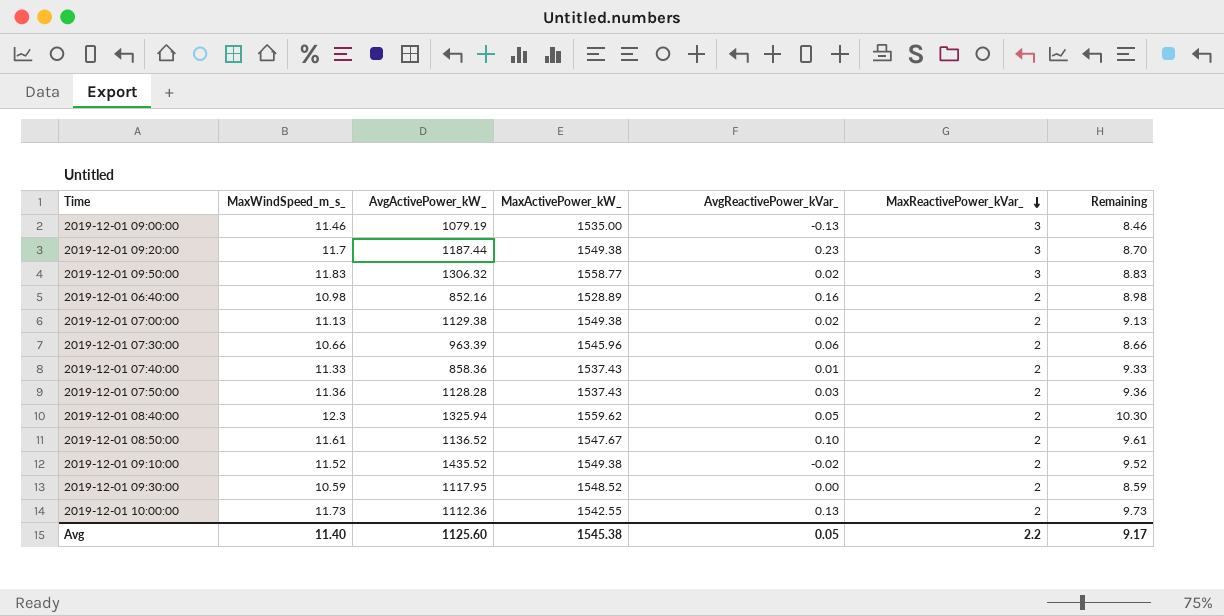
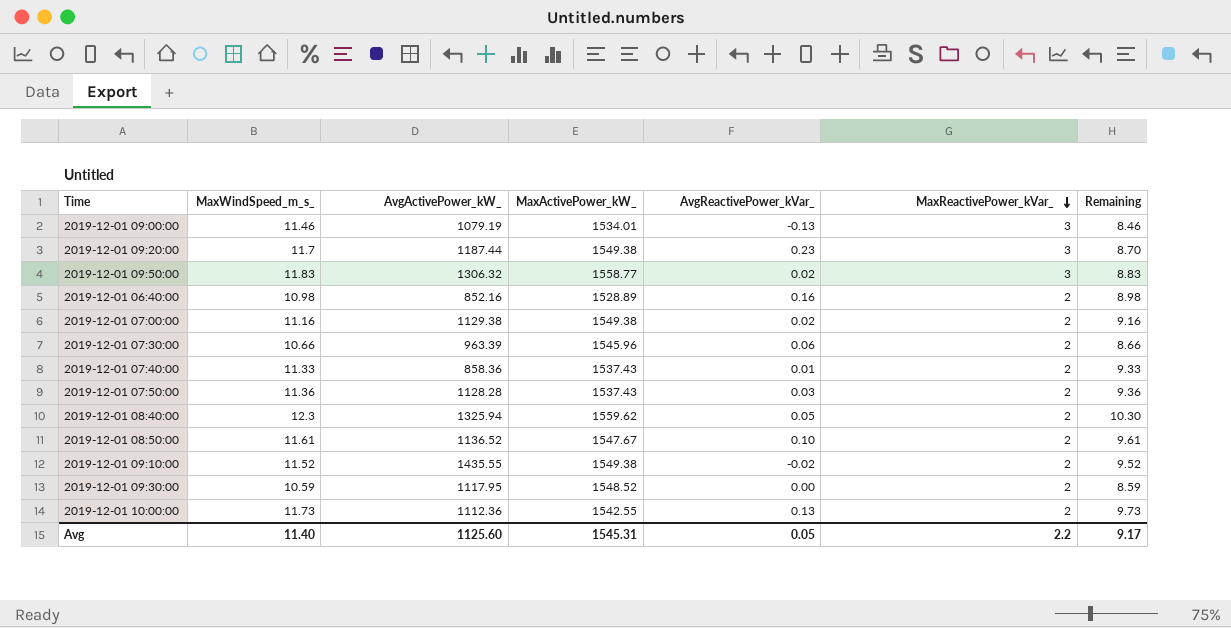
2019-12-01 09:00:00 | MaxActivePower_kW_: 1535.00 -> 1534.01
2019-12-01 07:00:00 | MaxWindSpeed_m_s_: 11.13 -> 11.16
2019-12-01 07:00:00 | Remaining: 9.13 -> 9.16
2019-12-01 09:10:00 | AvgActivePower_kW_: 1435.52 -> 1435.55
Avg | MaxActivePower_kW_: 1545.38 -> 1545.31

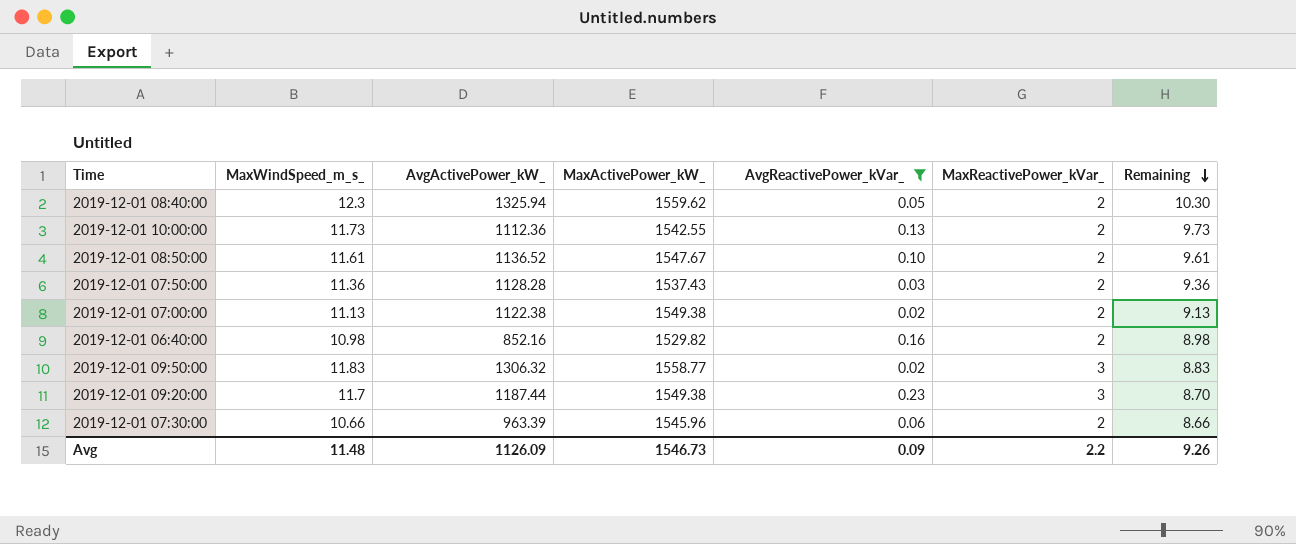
filter: none -> AvgReactivePower_kVar_ >= 0.02
row order: MaxReactivePower_kVar_ descending -> Remaining descending
2019-12-01 07:00:00 | MaxWindSpeed_m_s_: 11.16 -> 11.13
2019-12-01 07:00:00 | AvgActivePower_kW_: 1129.38 -> 1122.38
2019-12-01 07:00:00 | Remaining: 9.16 -> 9.13
2019-12-01 06:40:00 | MaxActivePower_kW_: 1528.89 -> 1529.82
Avg | MaxWindSpeed_m_s_: 11.40 -> 11.48
Avg | AvgActivePower_kW_: 1125.60 -> 1126.09
Avg | MaxActivePower_kW_: 1545.31 -> 1546.73
Avg | AvgReactivePower_kVar_: 0.05 -> 0.09
Avg | Remaining: 9.17 -> 9.26

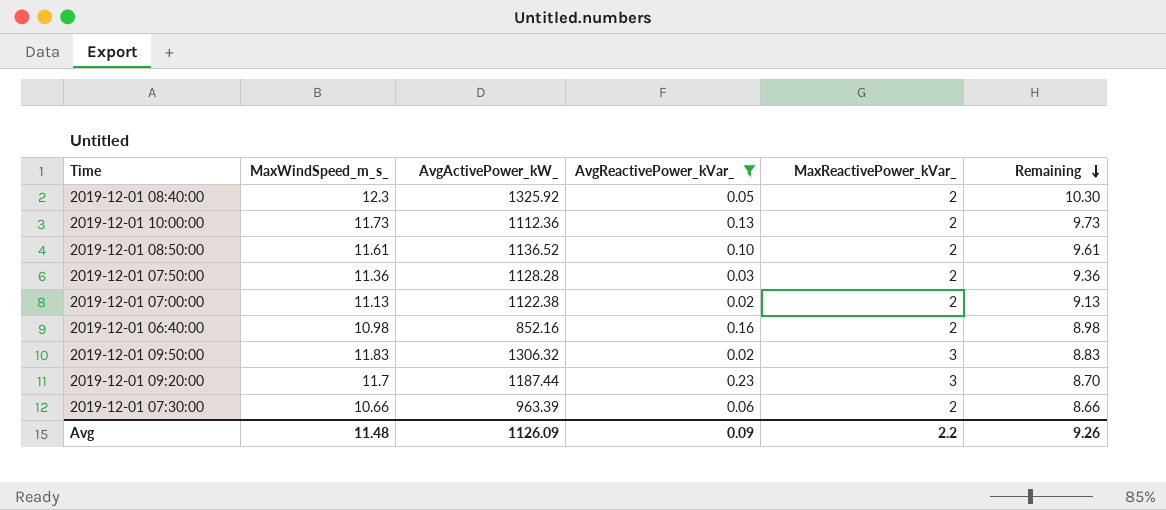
column MaxActivePower_kW_ | position: 4 -> none
2019-12-01 08:40:00 | AvgActivePower_kW_: 1325.94 -> 1325.92

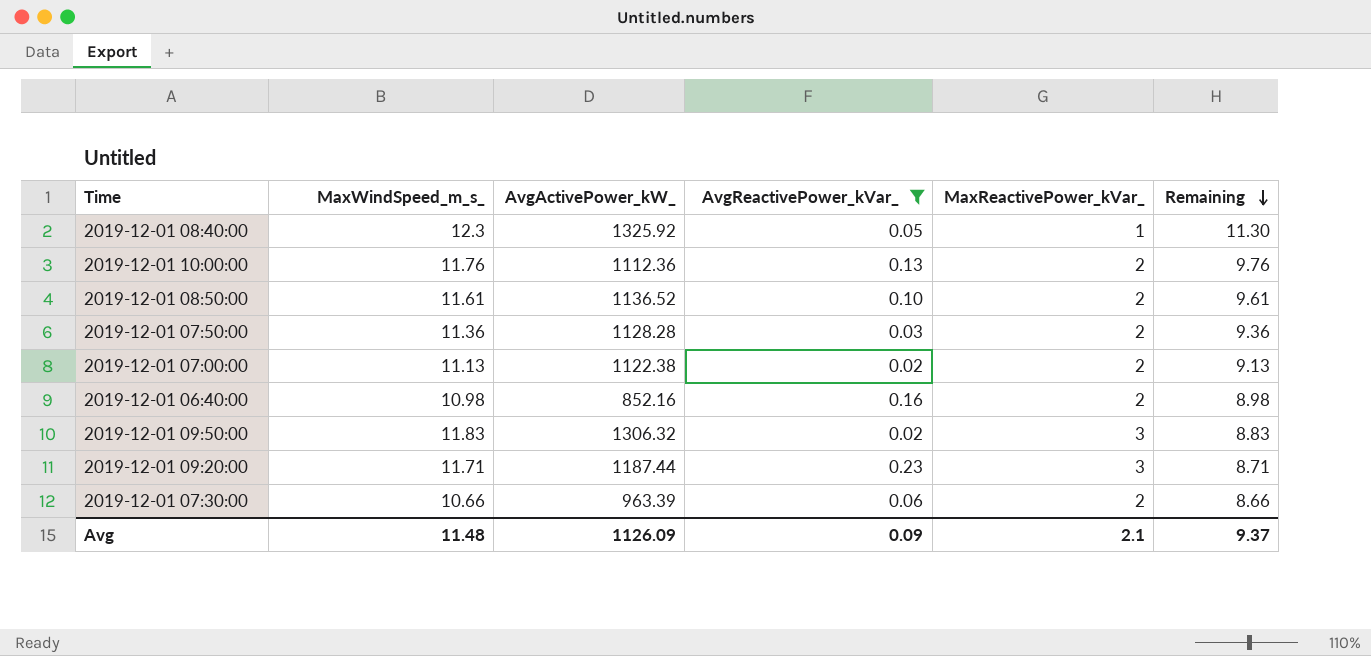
2019-12-01 08:40:00 | MaxReactivePower_kVar_: 2 -> 1
2019-12-01 08:40:00 | Remaining: 10.30 -> 11.30
2019-12-01 10:00:00 | MaxWindSpeed_m_s_: 11.73 -> 11.76
2019-12-01 10:00:00 | Remaining: 9.73 -> 9.76
2019-12-01 09:20:00 | MaxWindSpeed_m_s_: 11.7 -> 11.71
2019-12-01 09:20:00 | Remaining: 8.70 -> 8.71
Avg | MaxReactivePower_kVar_: 2.2 -> 2.1
Avg | Remaining: 9.26 -> 9.37

